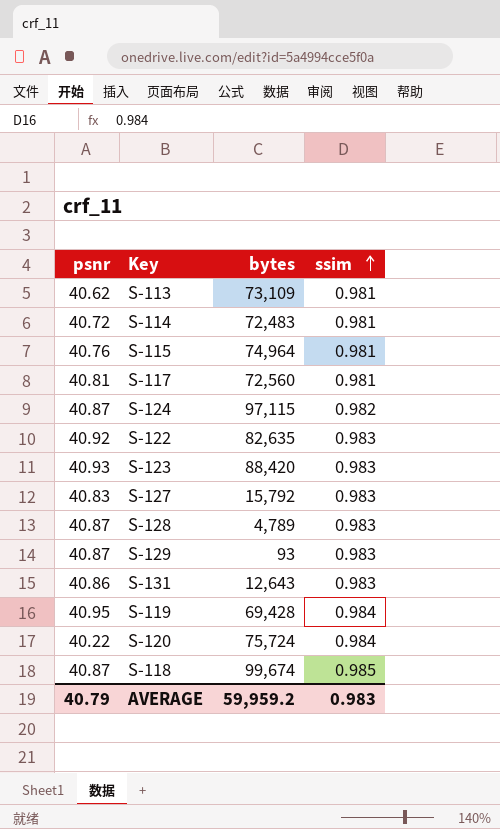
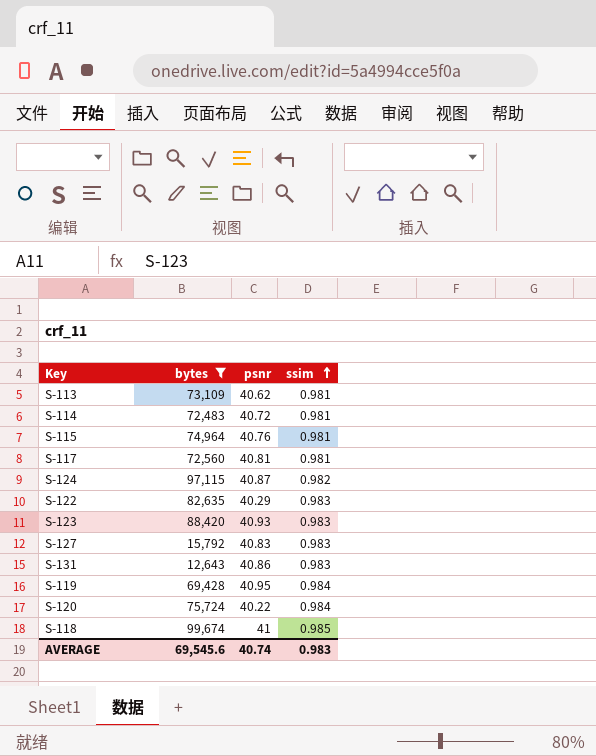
filter: none -> bytes >= 12,643
column psnr | position: 1 -> 3
S-122 | psnr: 40.92 -> 40.29
S-118 | psnr: 40.87 -> 41
AVERAGE | bytes: 59,959.2 -> 69,545.6
AVERAGE | psnr: 40.79 -> 40.74

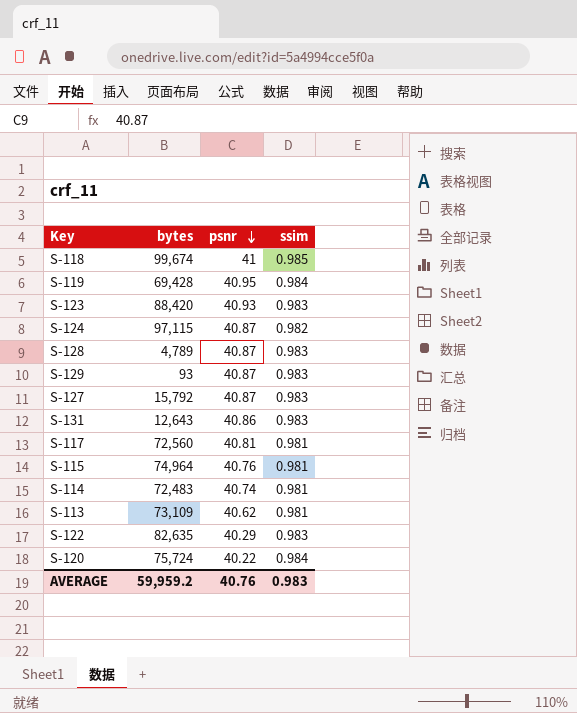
filter: bytes >= 12,643 -> none
row order: ssim ascending -> psnr descending
S-127 | psnr: 40.83 -> 40.87
S-114 | psnr: 40.72 -> 40.74
AVERAGE | bytes: 69,545.6 -> 59,959.2
AVERAGE | psnr: 40.74 -> 40.76

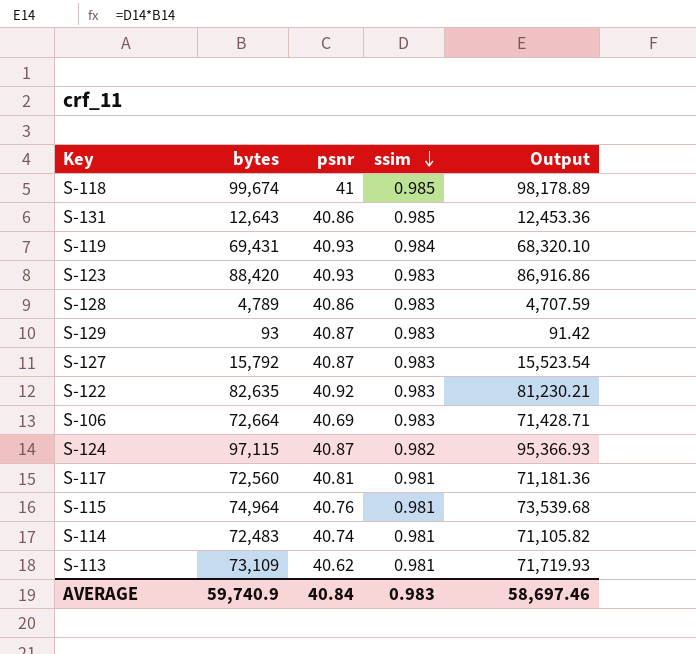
row order: psnr descending -> ssim descending
column Output | formula: none -> [bytes] * [ssim]
row S-120: 75,724 | 40.22 | 0.984 -> none
S-131 | ssim: 0.983 -> 0.985
S-119 | bytes: 69,428 -> 69,431
S-119 | psnr: 40.95 -> 40.93
S-128 | psnr: 40.87 -> 40.86
S-122 | psnr: 40.29 -> 40.92
row S-106: none -> 72,664 | 40.69 | 0.983 | 71,428.71
AVERAGE | bytes: 59,959.2 -> 59,740.9
AVERAGE | psnr: 40.76 -> 40.84

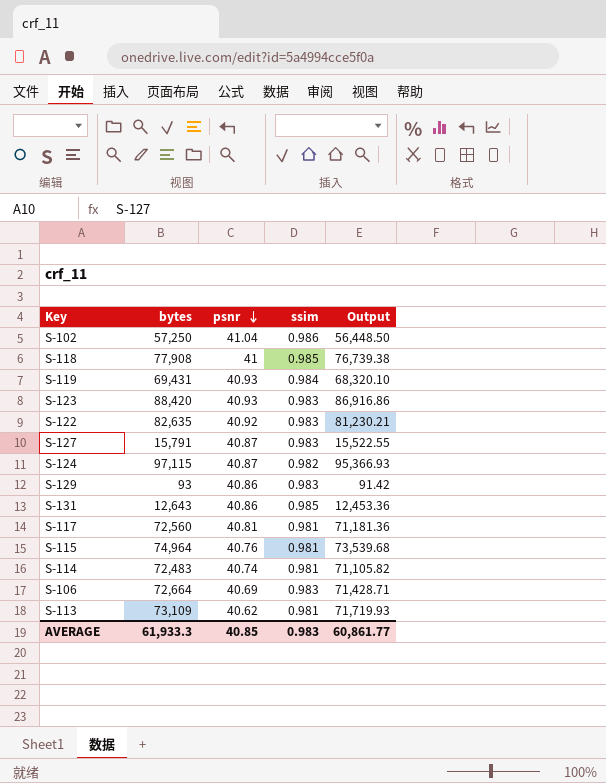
row order: ssim descending -> psnr descending
row S-128: 4,789 | 40.86 | 0.983 | 4,707.59 -> none
row S-102: none -> 57,250 | 41.04 | 0.986 | 56,448.50
S-118 | bytes: 99,674 -> 77,908
S-118 | Output: 98,178.89 -> 76,739.38
S-127 | bytes: 15,792 -> 15,791
S-127 | Output: 15,523.54 -> 15,522.55
S-129 | psnr: 40.87 -> 40.86
AVERAGE | bytes: 59,740.9 -> 61,933.3
AVERAGE | psnr: 40.84 -> 40.85
AVERAGE | Output: 58,697.46 -> 60,861.77

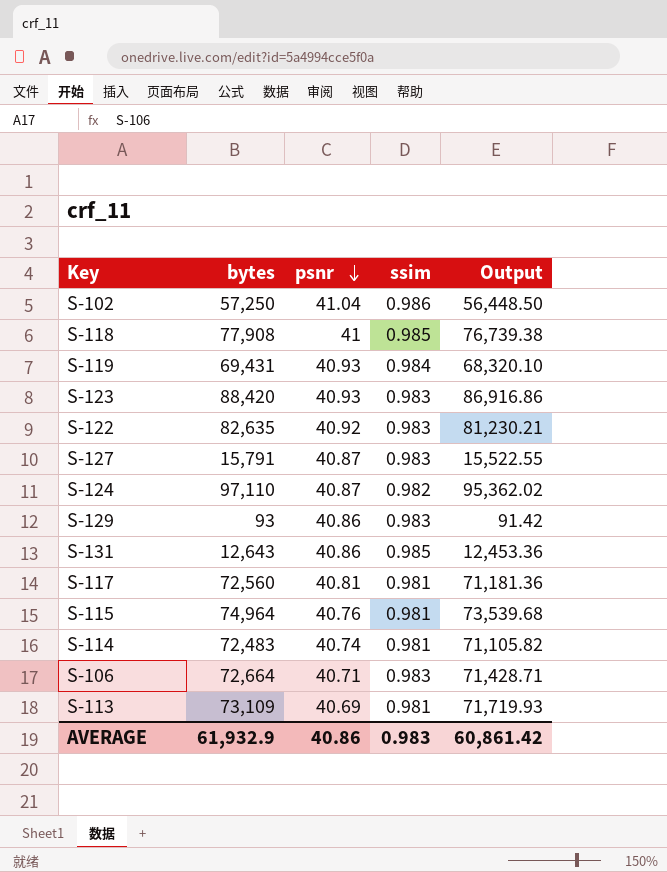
S-124 | bytes: 97,115 -> 97,110
S-124 | Output: 95,366.93 -> 95,362.02
S-106 | psnr: 40.69 -> 40.71
S-113 | psnr: 40.62 -> 40.69
AVERAGE | bytes: 61,933.3 -> 61,932.9
AVERAGE | psnr: 40.85 -> 40.86
AVERAGE | Output: 60,861.77 -> 60,861.42

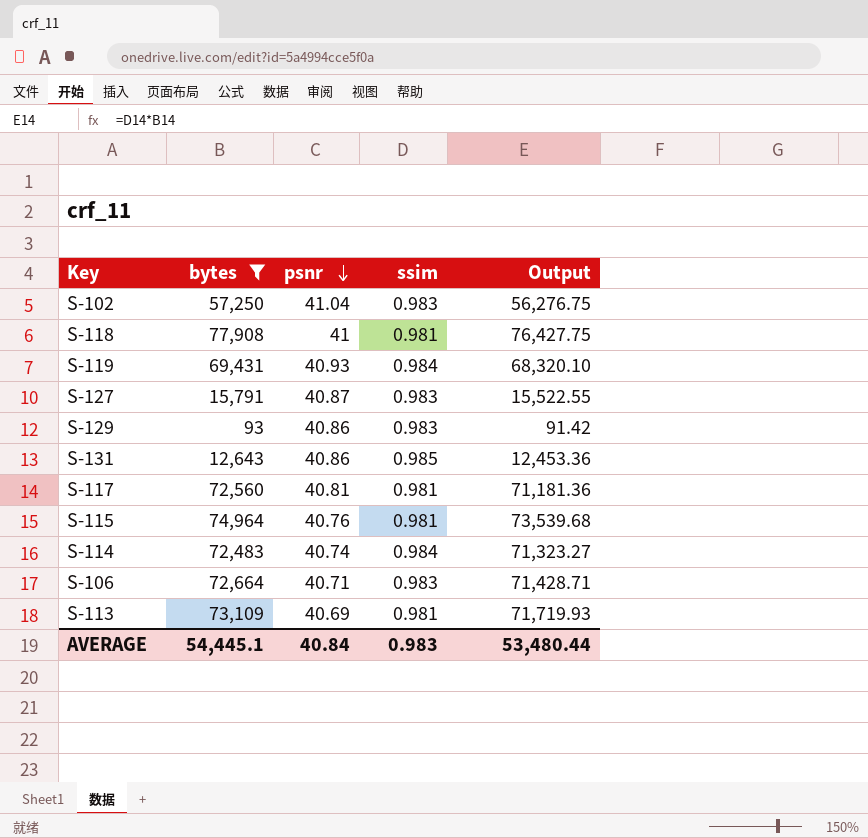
filter: none -> bytes <= 77,908
S-102 | ssim: 0.986 -> 0.983
S-102 | Output: 56,448.50 -> 56,276.75
S-118 | ssim: 0.985 -> 0.981
S-118 | Output: 76,739.38 -> 76,427.75
S-114 | ssim: 0.981 -> 0.984
S-114 | Output: 71,105.82 -> 71,323.27
AVERAGE | bytes: 61,932.9 -> 54,445.1
AVERAGE | psnr: 40.86 -> 40.84
AVERAGE | Output: 60,861.42 -> 53,480.44

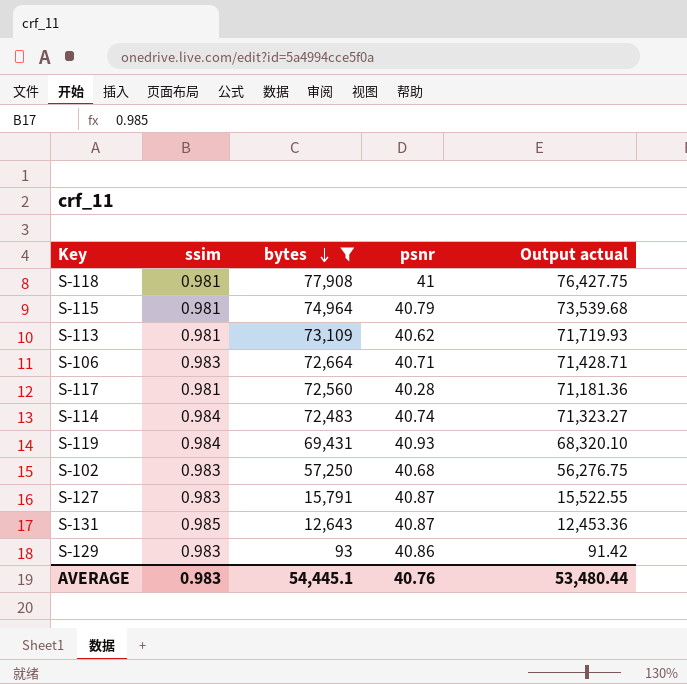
row order: psnr descending -> bytes descending
column ssim | position: 4 -> 2
column name: Output -> Output actual
S-115 | psnr: 40.76 -> 40.79
S-113 | psnr: 40.69 -> 40.62
S-117 | psnr: 40.81 -> 40.28
S-102 | psnr: 41.04 -> 40.68
S-131 | psnr: 40.86 -> 40.87
AVERAGE | psnr: 40.84 -> 40.76

